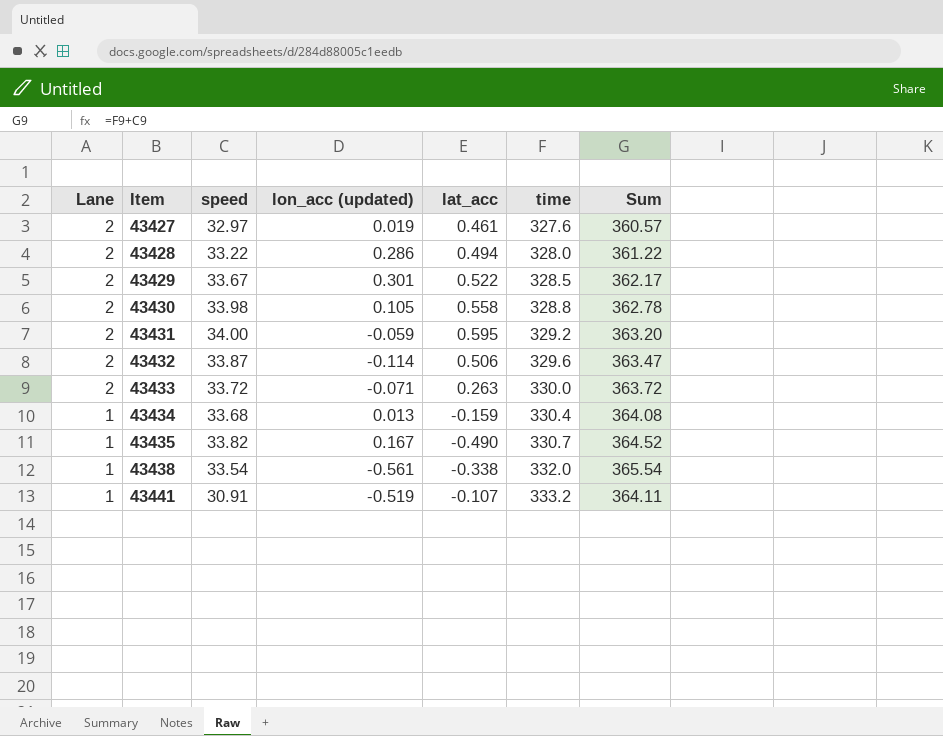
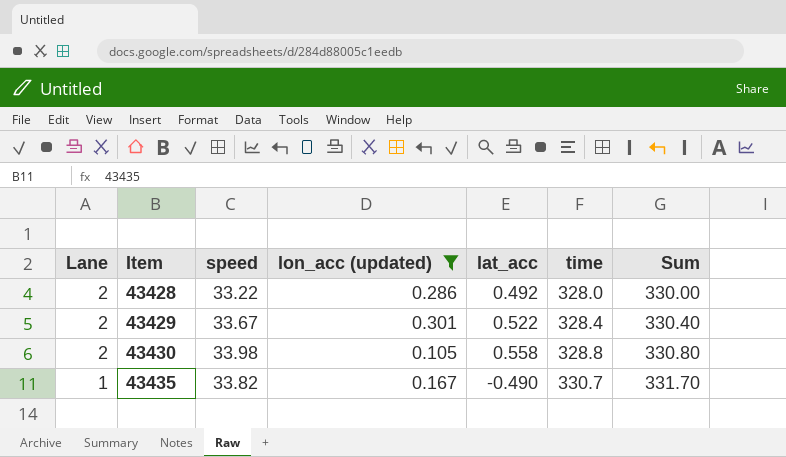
filter: none -> lon_acc (updated) >= 0.105
column Sum | formula: [speed] + [time] -> [Lane] + [time]
43428 | lat_acc: 0.494 -> 0.492
43429 | time: 328.5 -> 328.4

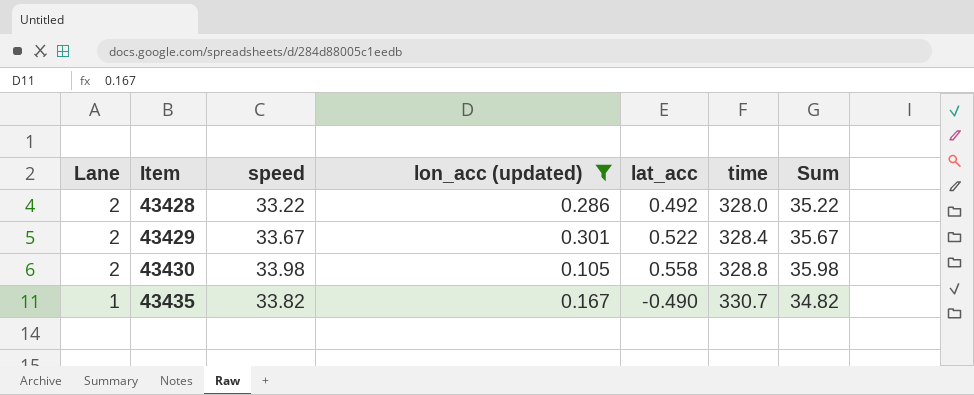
column Sum | formula: [Lane] + [time] -> [Lane] + [speed]

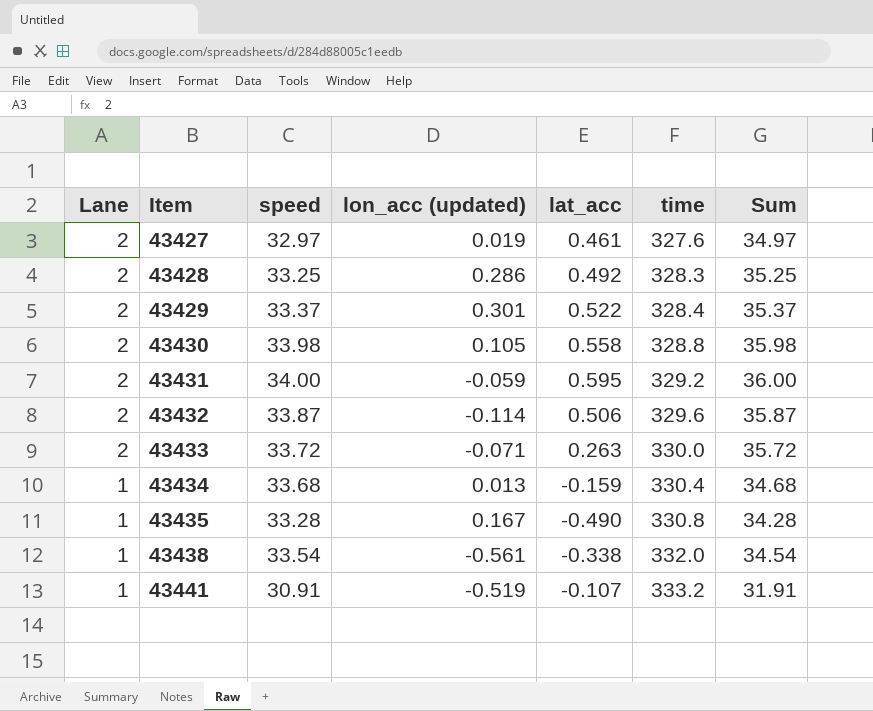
filter: lon_acc (updated) >= 0.105 -> none
43428 | speed: 33.22 -> 33.25
43428 | time: 328.0 -> 328.3
43428 | Sum: 35.22 -> 35.25
43429 | speed: 33.67 -> 33.37
43429 | Sum: 35.67 -> 35.37
43435 | speed: 33.82 -> 33.28
43435 | time: 330.7 -> 330.8
43435 | Sum: 34.82 -> 34.28

